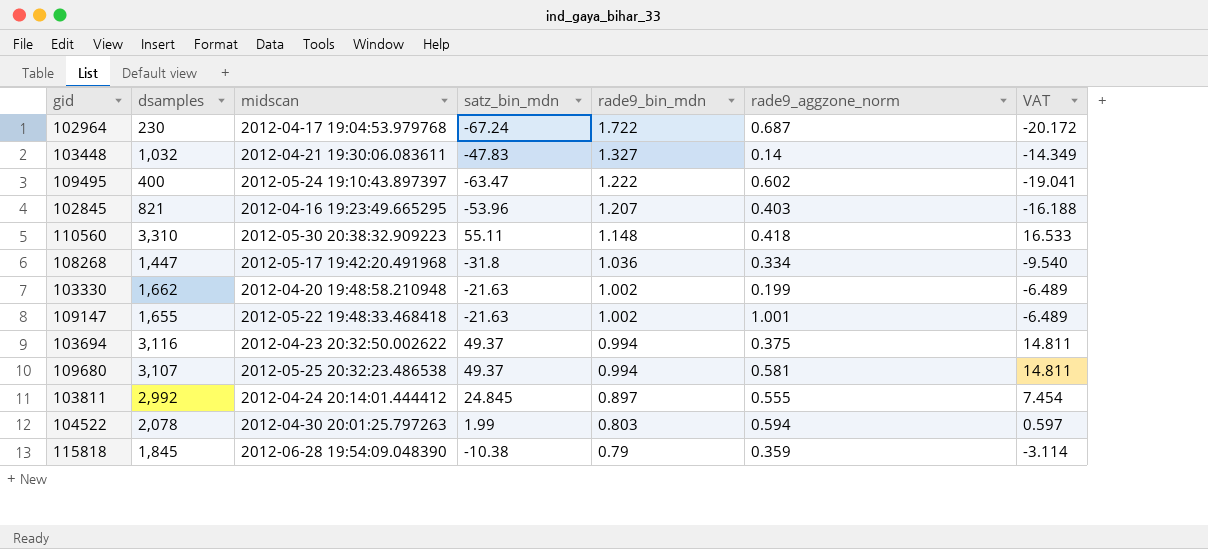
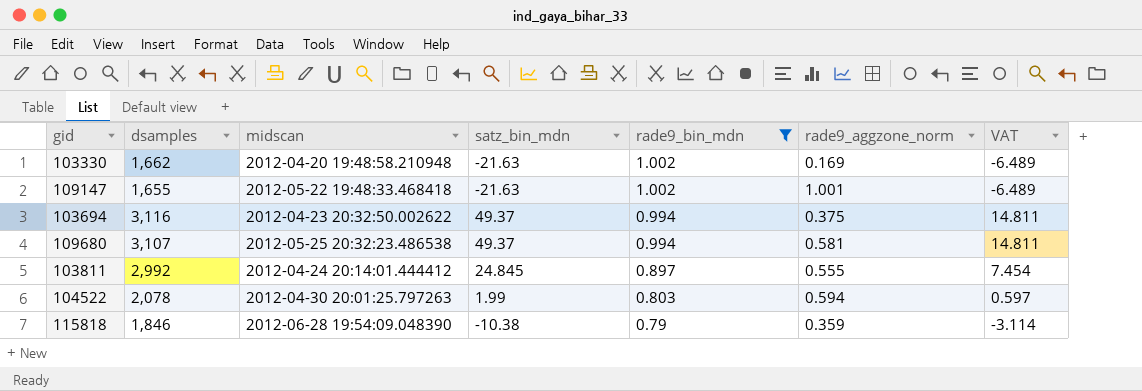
filter: none -> rade9_bin_mdn <= 1.002
103330 | rade9_aggzone_norm: 0.199 -> 0.169
115818 | dsamples: 1,845 -> 1,846

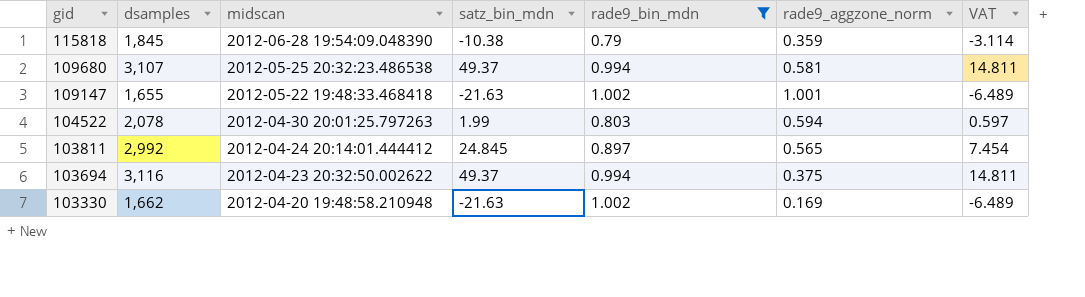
row order: rade9_bin_mdn descending -> gid descending
115818 | dsamples: 1,846 -> 1,845
103811 | rade9_aggzone_norm: 0.555 -> 0.565

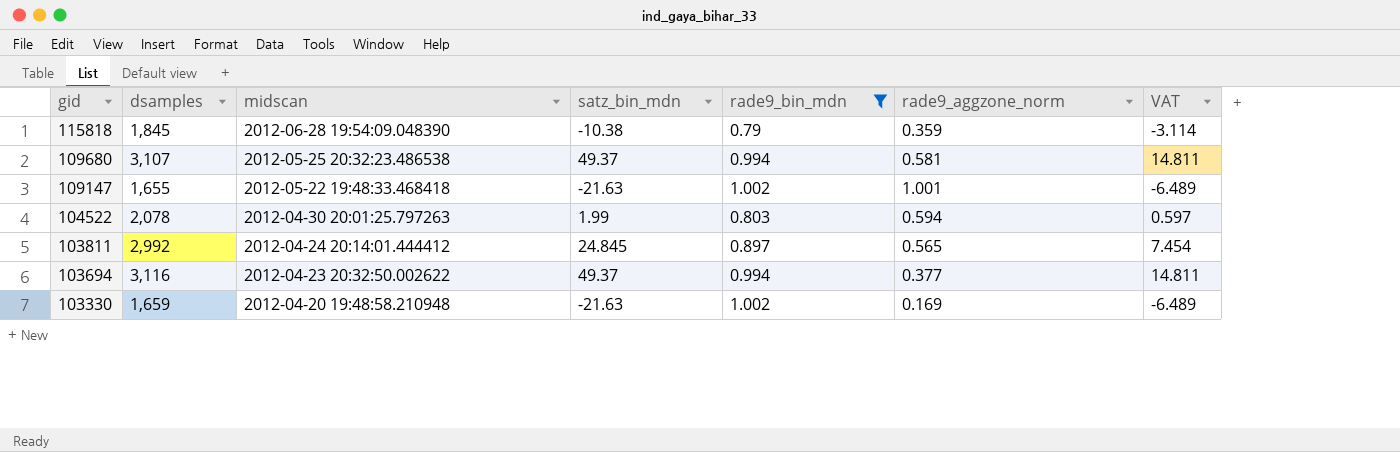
103694 | rade9_aggzone_norm: 0.375 -> 0.377
103330 | dsamples: 1,662 -> 1,659

